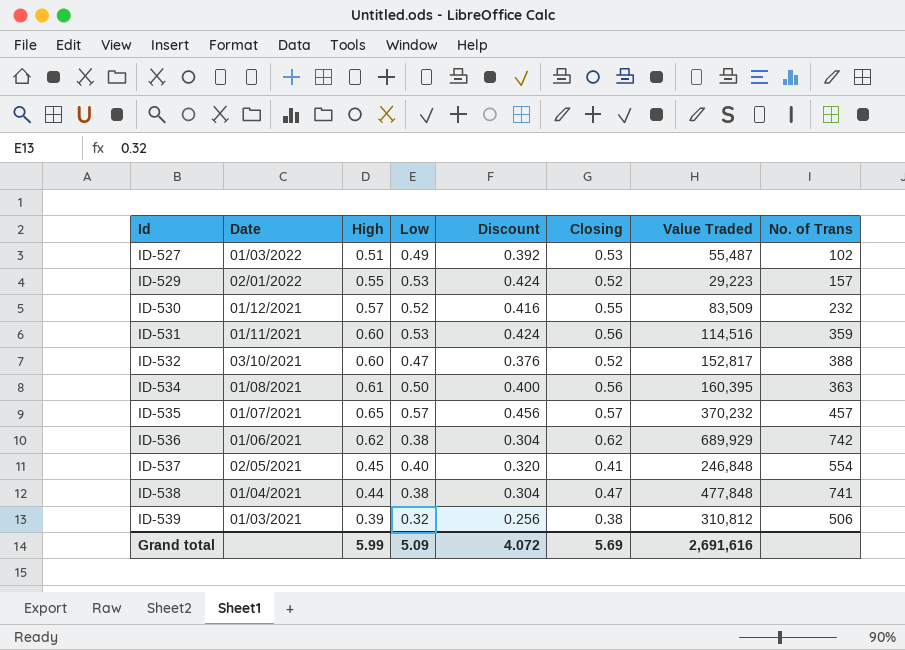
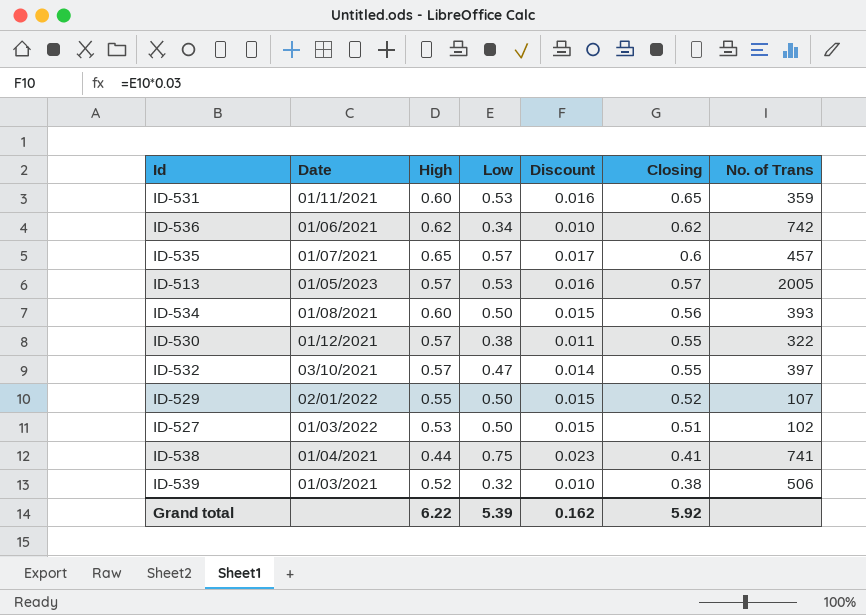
row order: Id ascending -> Closing descending
column Value Traded | position: 7 -> none
column Discount | formula: [Low] * 0.8 -> [Low] * 0.03
row ID-537: 02/05/2021 | 0.45 | 0.40 | 0.320 | 0.41 | 246,848 | 554 -> none
ID-531 | Closing: 0.56 -> 0.65
ID-536 | Low: 0.38 -> 0.34
ID-535 | Closing: 0.57 -> 0.6
row ID-513: none -> 01/05/2023 | 0.57 | 0.53 | 0.016 | 0.57 | 2005
ID-534 | High: 0.61 -> 0.60
ID-534 | No. of Trans: 363 -> 393
ID-530 | Low: 0.52 -> 0.38
ID-530 | No. of Trans: 232 -> 322
ID-532 | High: 0.60 -> 0.57
ID-532 | Closing: 0.52 -> 0.55
ID-532 | No. of Trans: 388 -> 397
ID-529 | Low: 0.53 -> 0.50
ID-529 | No. of Trans: 157 -> 107
ID-527 | High: 0.51 -> 0.53
ID-527 | Low: 0.49 -> 0.50
ID-527 | Closing: 0.53 -> 0.51
ID-538 | Low: 0.38 -> 0.75
ID-538 | Closing: 0.47 -> 0.41
ID-539 | High: 0.39 -> 0.52
Grand total | High: 5.99 -> 6.22
Grand total | Low: 5.09 -> 5.39
Grand total | Discount: 4.072 -> 0.162
Grand total | Closing: 5.69 -> 5.92

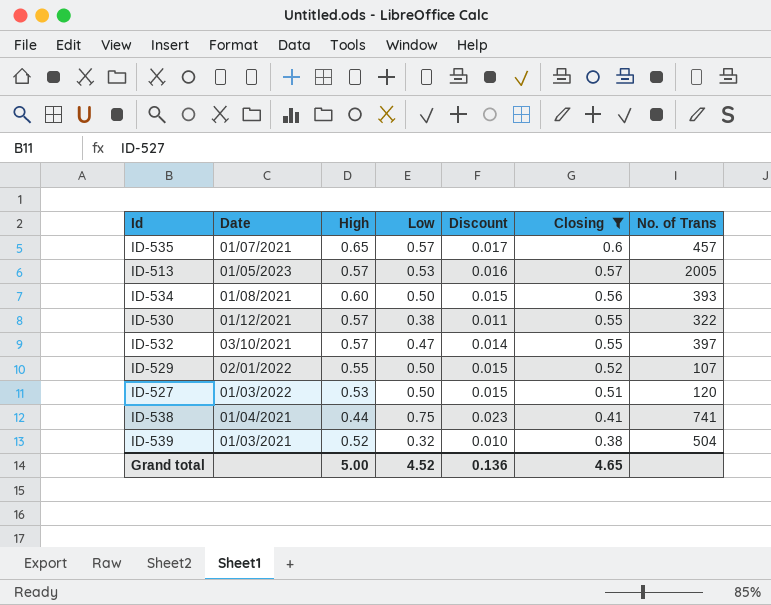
filter: none -> Closing <= 0.6
ID-527 | No. of Trans: 102 -> 120
ID-539 | No. of Trans: 506 -> 504
Grand total | High: 6.22 -> 5.00
Grand total | Low: 5.39 -> 4.52
Grand total | Discount: 0.162 -> 0.136
Grand total | Closing: 5.92 -> 4.65

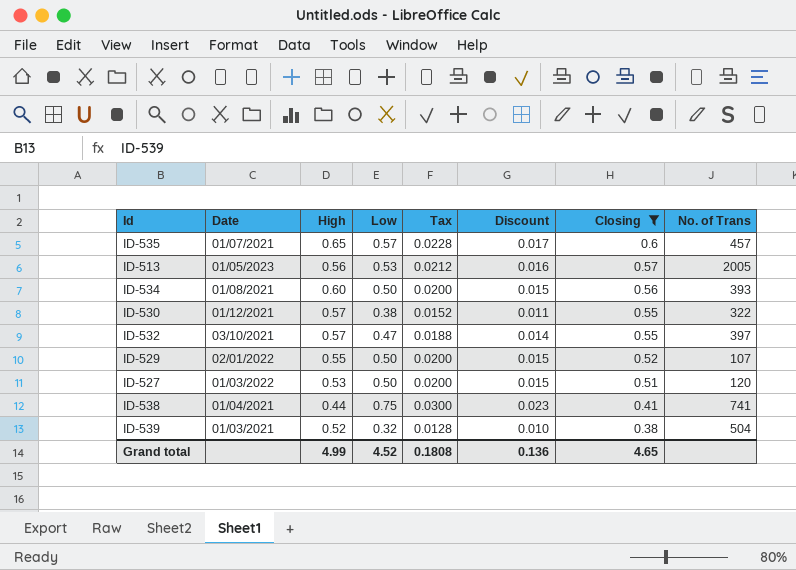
column Tax | formula: none -> [Low] * 0.04
ID-513 | High: 0.57 -> 0.56
Grand total | High: 5.00 -> 4.99

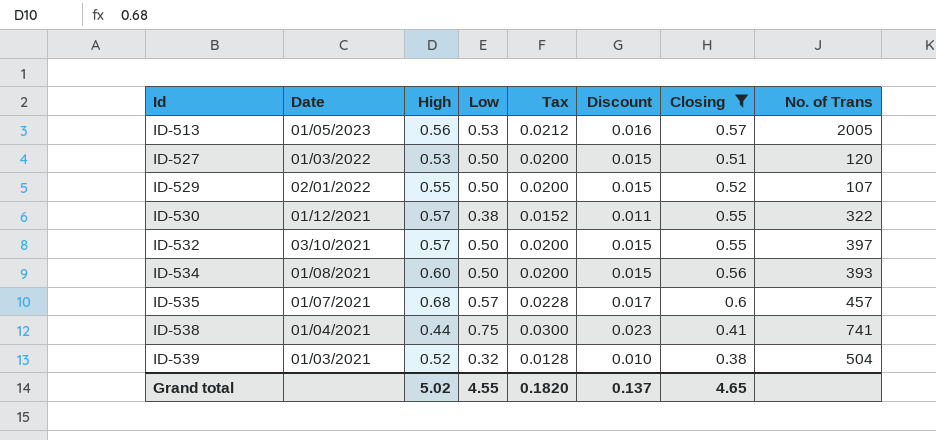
row order: Closing descending -> Id ascending
ID-532 | Low: 0.47 -> 0.50
ID-532 | Tax: 0.0188 -> 0.0200
ID-532 | Discount: 0.014 -> 0.015
ID-535 | High: 0.65 -> 0.68
Grand total | High: 4.99 -> 5.02
Grand total | Low: 4.52 -> 4.55
Grand total | Tax: 0.1808 -> 0.1820
Grand total | Discount: 0.136 -> 0.137

